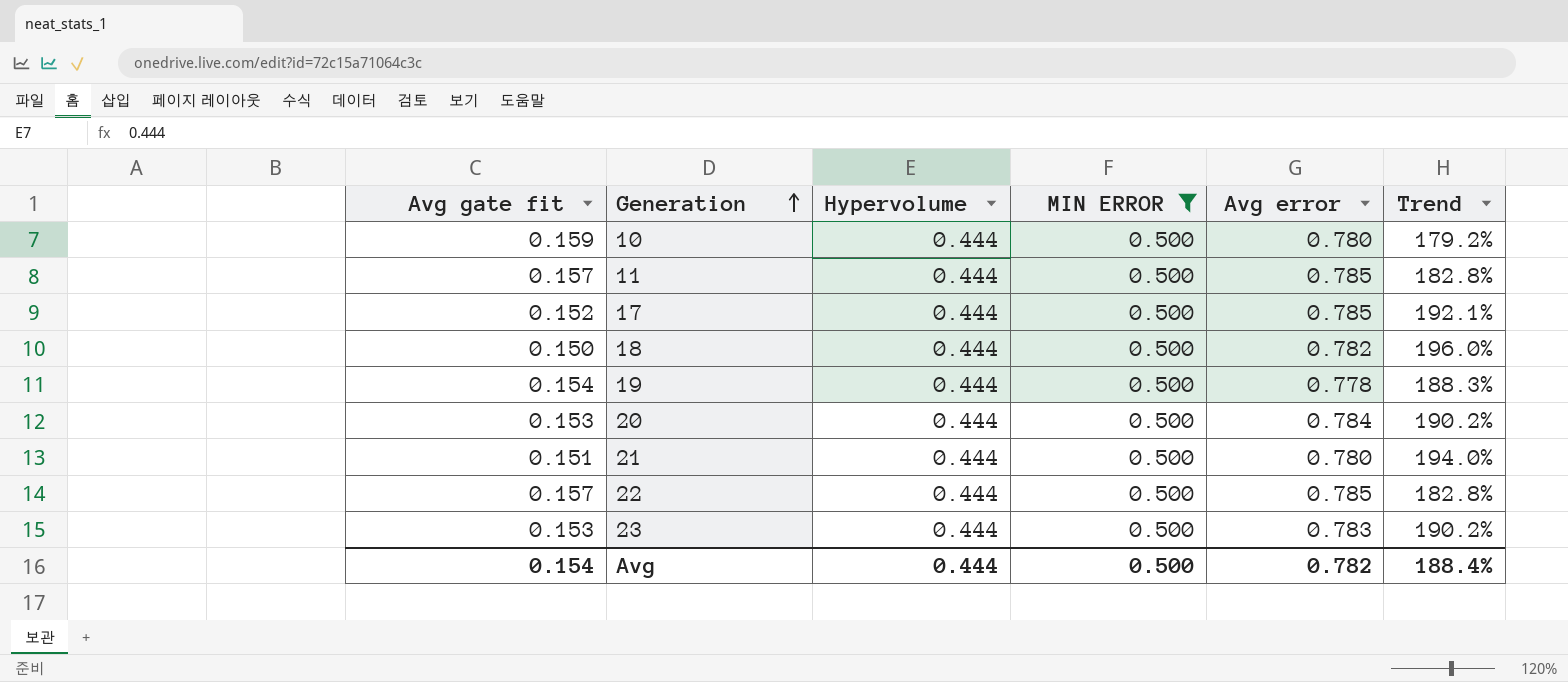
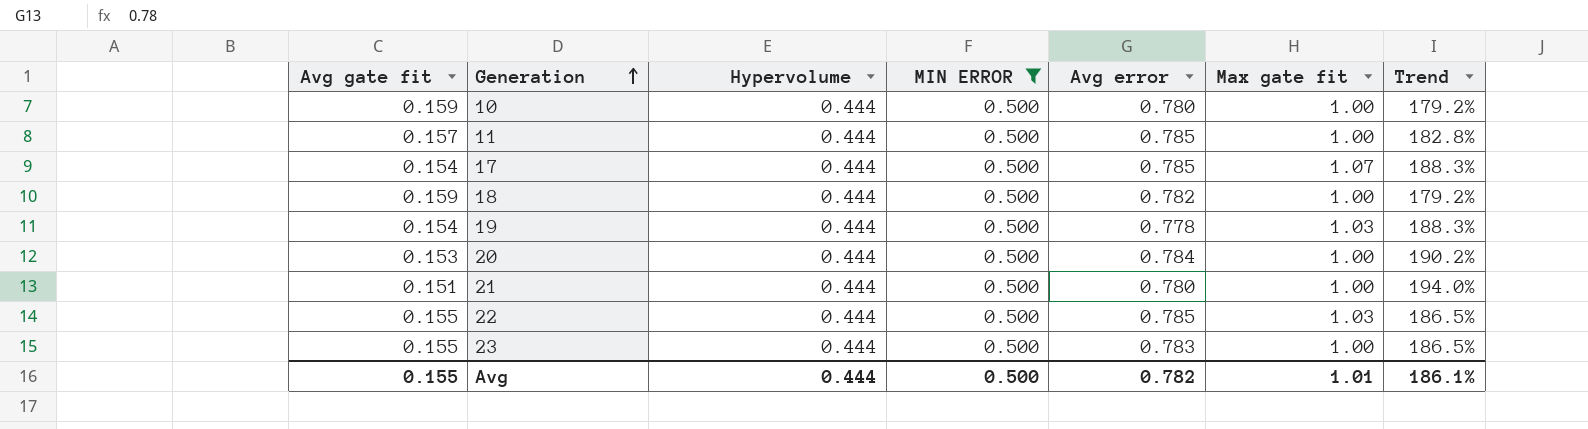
column Max gate fit | position: none -> 6
17 | Avg gate fit: 0.152 -> 0.154
17 | Trend: 192.1% -> 188.3%
18 | Avg gate fit: 0.150 -> 0.159
18 | Trend: 196.0% -> 179.2%
22 | Avg gate fit: 0.157 -> 0.155
22 | Trend: 182.8% -> 186.5%
23 | Avg gate fit: 0.153 -> 0.155
23 | Trend: 190.2% -> 186.5%
Avg | Avg gate fit: 0.154 -> 0.155
Avg | Trend: 188.4% -> 186.1%

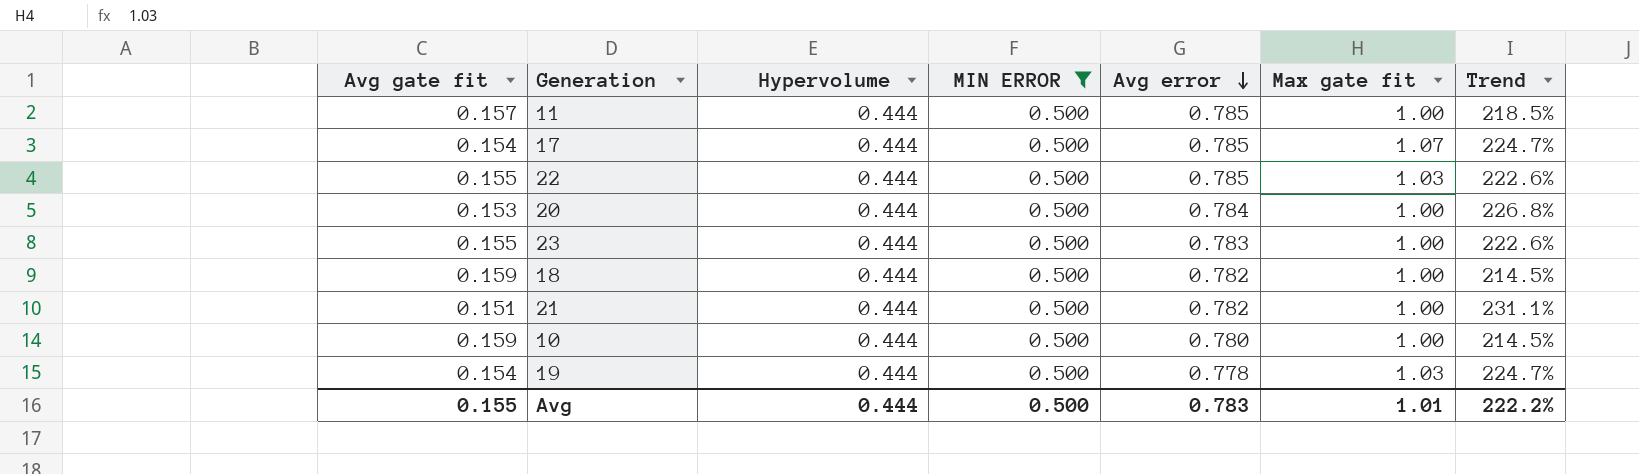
row order: Generation ascending -> Avg error descending
column Trend | formula: ([Hypervolume] - [Avg gate fit]) / [Avg gate fit] -> ([MIN ERROR] - [Avg gate fit]) / [Avg gate fit]
21 | Avg error: 0.780 -> 0.782
Avg | Avg error: 0.782 -> 0.783
Avg | Trend: 186.1% -> 222.2%

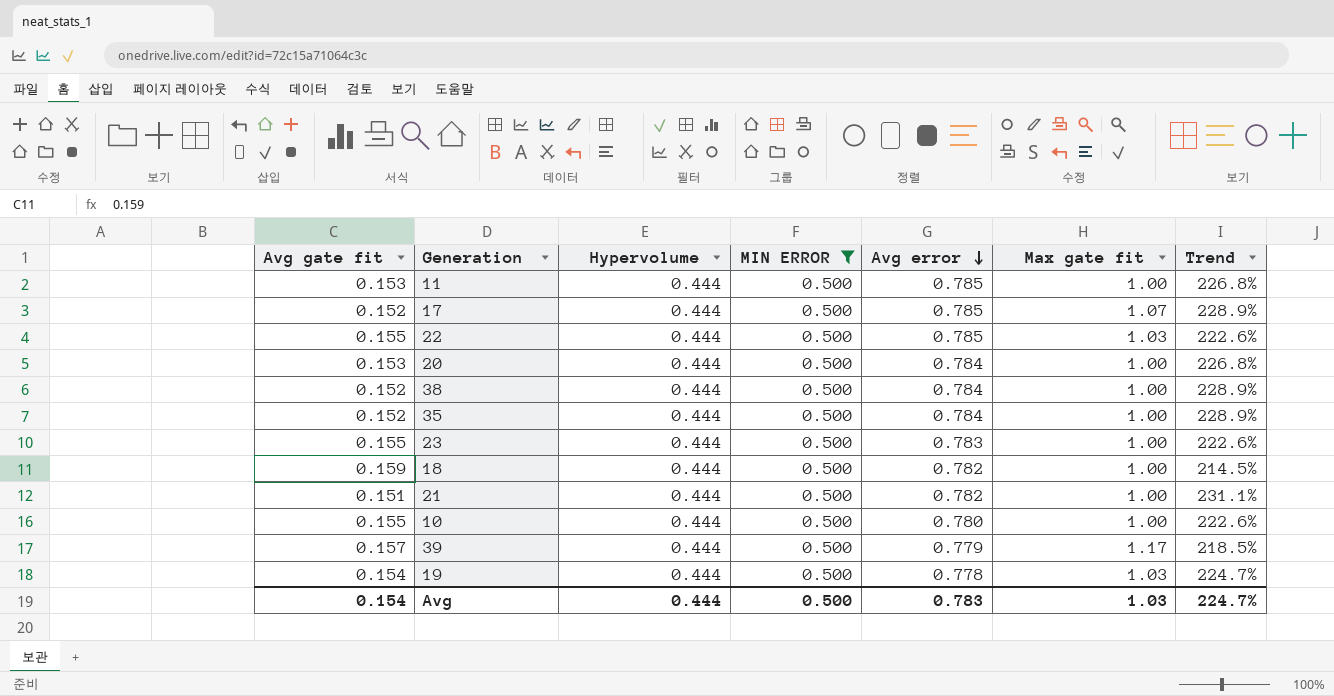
11 | Avg gate fit: 0.157 -> 0.153
11 | Trend: 218.5% -> 226.8%
17 | Avg gate fit: 0.154 -> 0.152
17 | Trend: 224.7% -> 228.9%
row 38: none -> 0.152 | 0.444 | 0.500 | 0.784 | 1.00 | 228.9%
row 35: none -> 0.152 | 0.444 | 0.500 | 0.784 | 1.00 | 228.9%
10 | Avg gate fit: 0.159 -> 0.155
10 | Trend: 214.5% -> 222.6%
row 39: none -> 0.157 | 0.444 | 0.500 | 0.779 | 1.17 | 218.5%
Avg | Avg gate fit: 0.155 -> 0.154
Avg | Max gate fit: 1.01 -> 1.03
Avg | Trend: 222.2% -> 224.7%

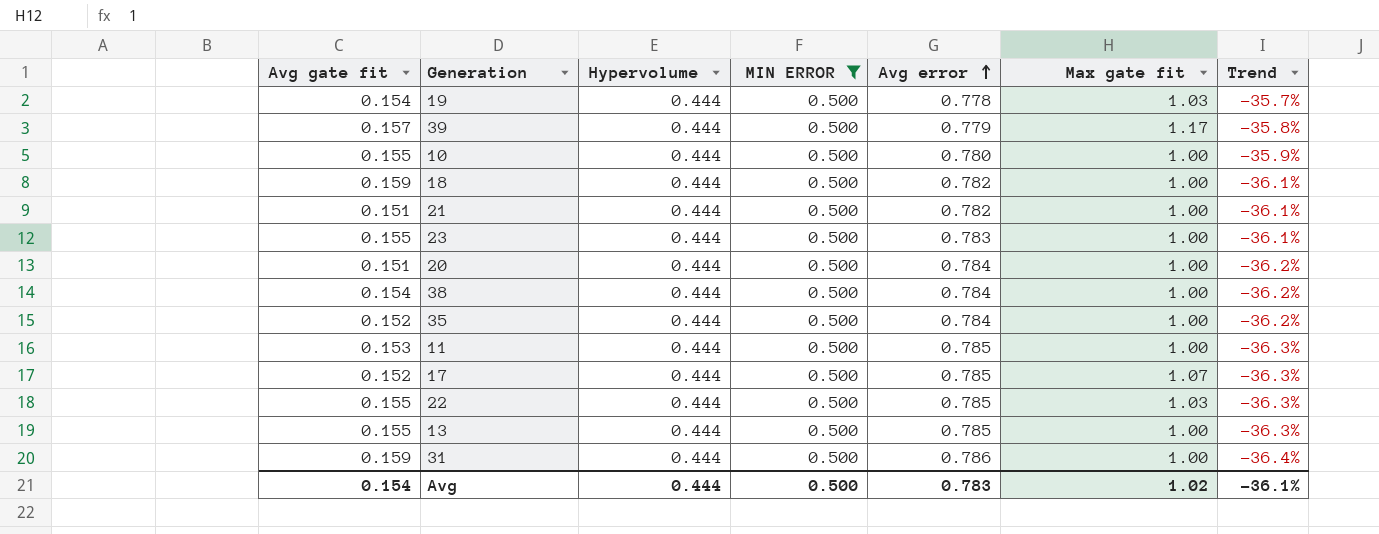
row order: Avg error descending -> Avg error ascending
column Trend | formula: ([MIN ERROR] - [Avg gate fit]) / [Avg gate fit] -> ([MIN ERROR] - [Avg error]) / [Avg error]
20 | Avg gate fit: 0.153 -> 0.151
38 | Avg gate fit: 0.152 -> 0.154
row 13: none -> 0.155 | 0.444 | 0.500 | 0.785 | 1.00 | -36.3%
row 31: none -> 0.159 | 0.444 | 0.500 | 0.786 | 1.00 | -36.4%
Avg | Max gate fit: 1.03 -> 1.02
Avg | Trend: 224.7% -> -36.1%

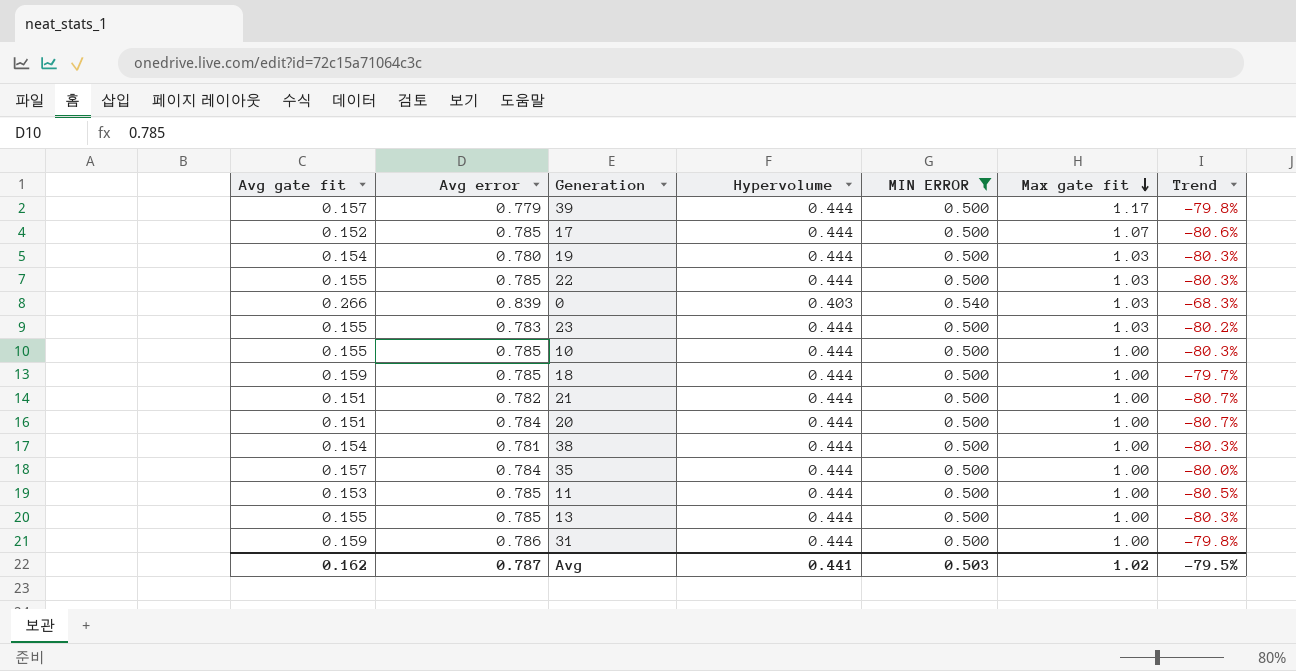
row order: Avg error ascending -> Max gate fit descending
column Avg error | position: 5 -> 2
column Trend | formula: ([MIN ERROR] - [Avg error]) / [Avg error] -> ([Avg gate fit] - [Avg error]) / [Avg error]
19 | Avg error: 0.778 -> 0.780
row 0: none -> 0.266 | 0.839 | 0.403 | 0.540 | 1.03 | -68.3%
23 | Max gate fit: 1.00 -> 1.03
10 | Avg error: 0.780 -> 0.785
18 | Avg error: 0.782 -> 0.785
38 | Avg error: 0.784 -> 0.781
35 | Avg gate fit: 0.152 -> 0.157
Avg | Avg gate fit: 0.154 -> 0.162
Avg | Avg error: 0.783 -> 0.787
Avg | Hypervolume: 0.444 -> 0.441
Avg | MIN ERROR: 0.500 -> 0.503
Avg | Trend: -36.1% -> -79.5%

